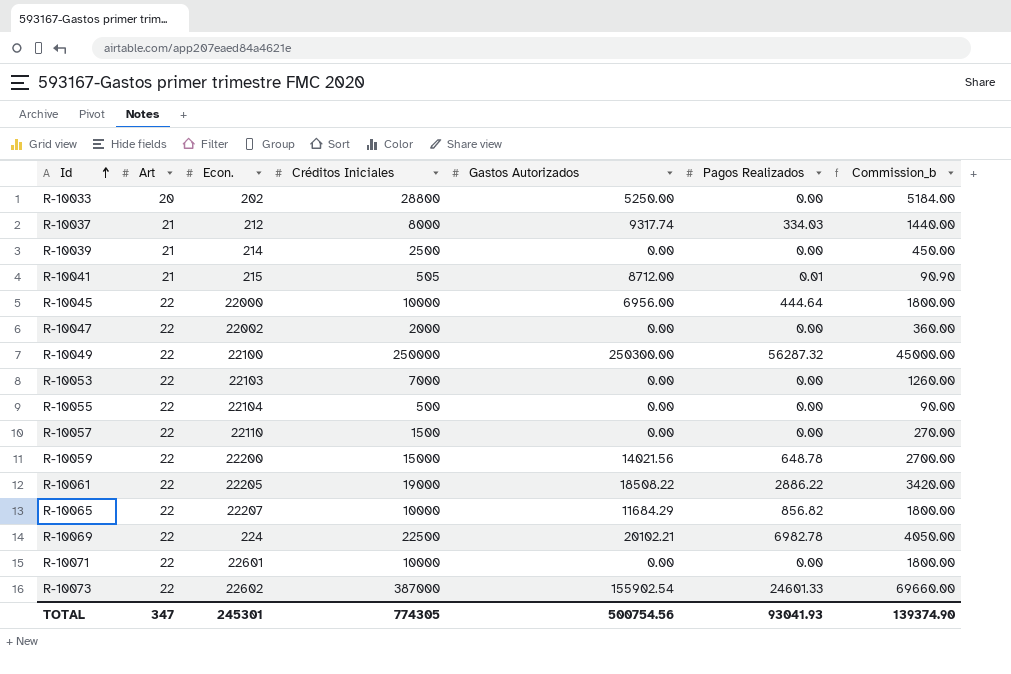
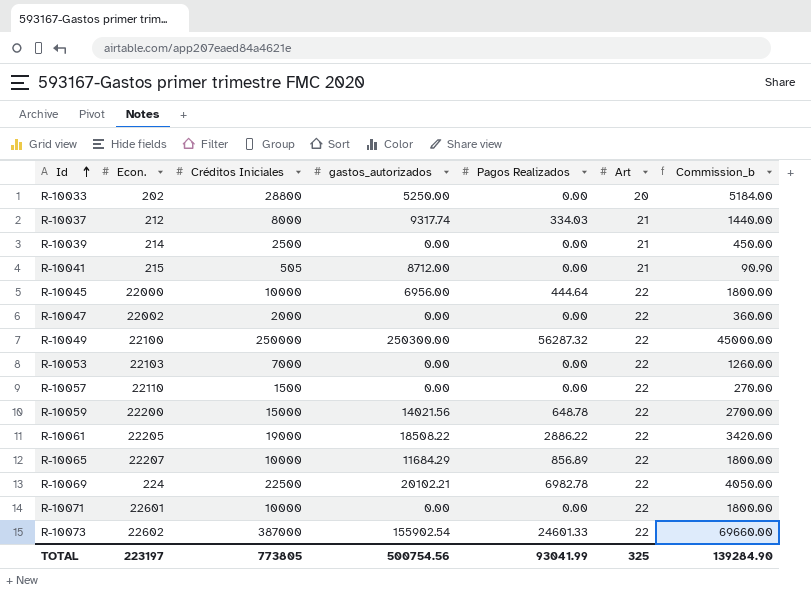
column name: Gastos Autorizados -> gastos_autorizados
column Art | position: 2 -> 6
row R-10055: 22 | 22104 | 500 | 0.00 | 0.00 | 90.00 -> none
R-10041 | Pagos Realizados: 0.01 -> 0.00
R-10065 | Pagos Realizados: 856.82 -> 856.89
TOTAL | Econ.: 245301 -> 223197
TOTAL | Créditos Iniciales: 774305 -> 773805
TOTAL | Pagos Realizados: 93041.93 -> 93041.99
TOTAL | Art: 347 -> 325
TOTAL | Commission_b: 139374.90 -> 139284.90

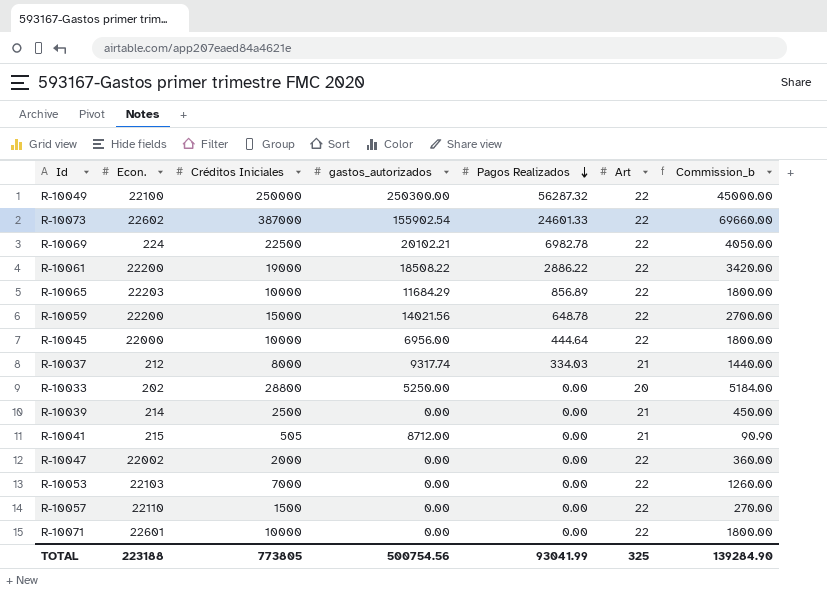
row order: Id ascending -> Pagos Realizados descending
R-10061 | Econ.: 22205 -> 22200
R-10065 | Econ.: 22207 -> 22203
TOTAL | Econ.: 223197 -> 223188

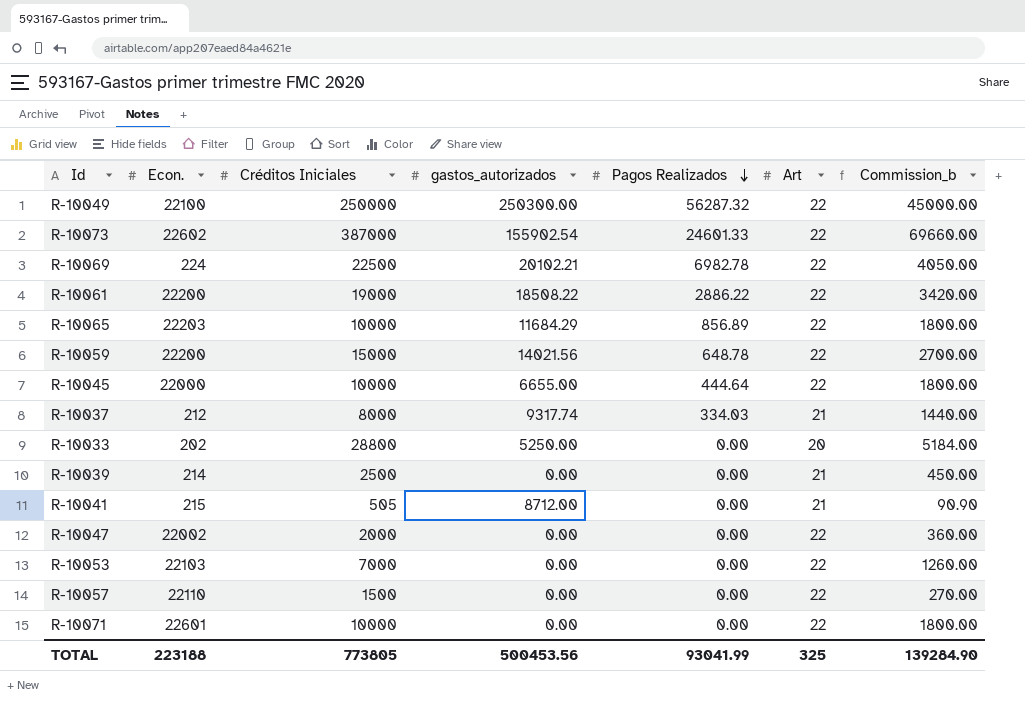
R-10045 | gastos_autorizados: 6956.00 -> 6655.00
TOTAL | gastos_autorizados: 500754.56 -> 500453.56

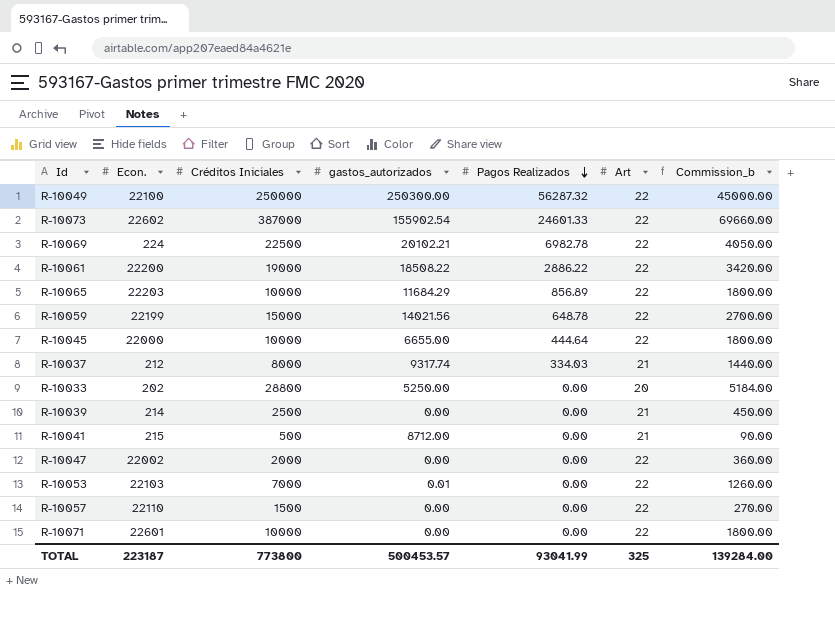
R-10059 | Econ.: 22200 -> 22199
R-10041 | Créditos Iniciales: 505 -> 500
R-10041 | Commission_b: 90.90 -> 90.00
R-10053 | gastos_autorizados: 0.00 -> 0.01
TOTAL | Econ.: 223188 -> 223187
TOTAL | Créditos Iniciales: 773805 -> 773800
TOTAL | gastos_autorizados: 500453.56 -> 500453.57
TOTAL | Commission_b: 139284.90 -> 139284.00

